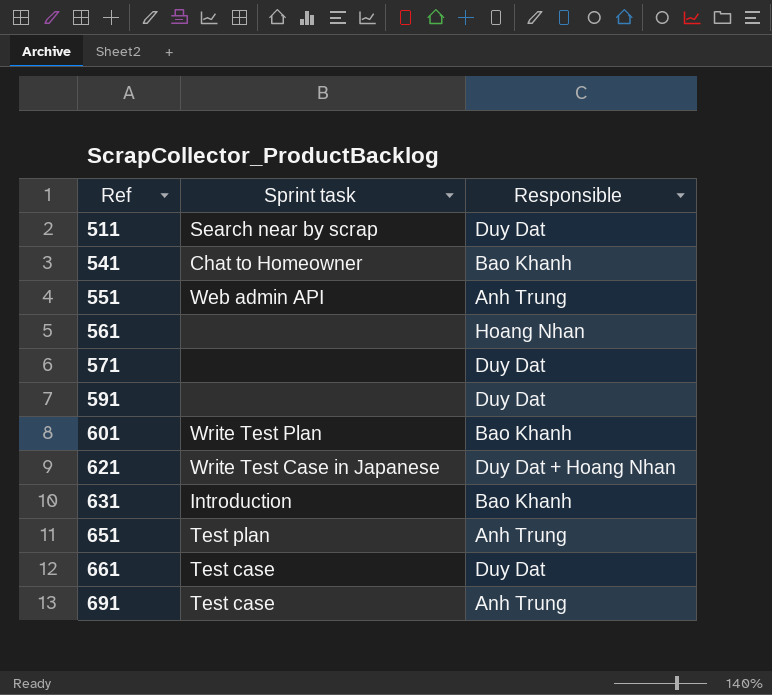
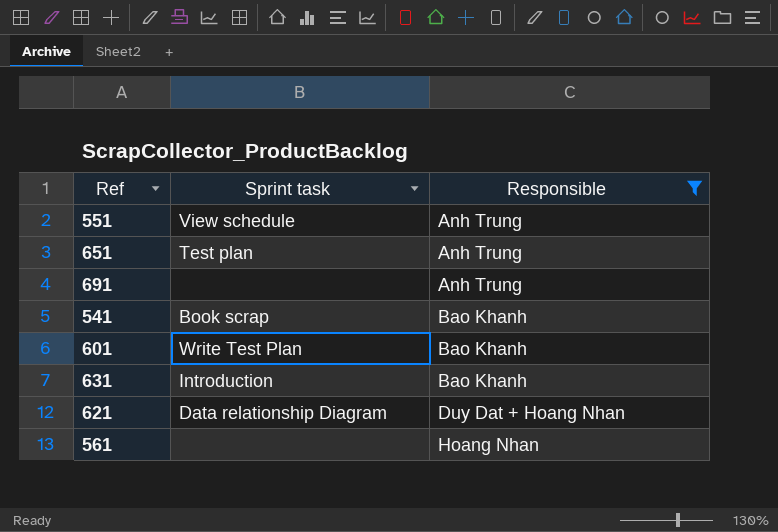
filter: none -> Responsible != Duy Dat
row order: Ref ascending -> Responsible ascending
551 | Sprint task: Web admin API -> View schedule
691 | Sprint task: Test case -> none
541 | Sprint task: Chat to Homeowner -> Book scrap
621 | Sprint task: Write Test Case in Japanese -> Data relationship Diagram

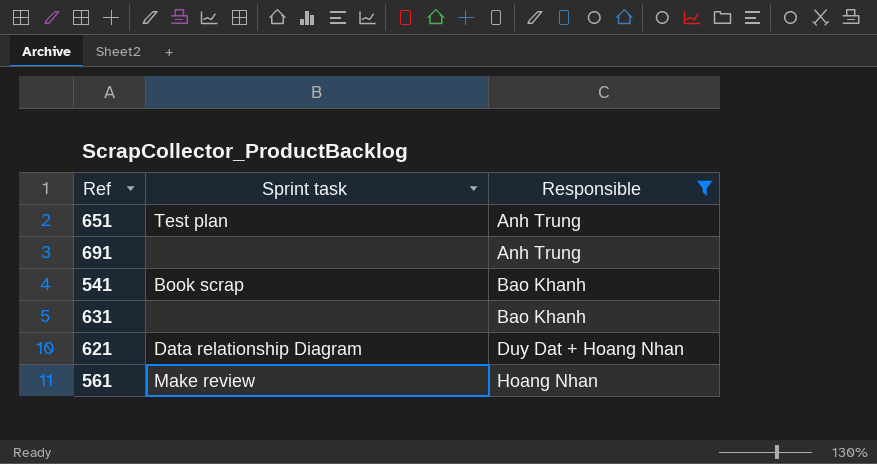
row 551: View schedule | Anh Trung -> none
row 601: Write Test Plan | Bao Khanh -> none
631 | Sprint task: Introduction -> none
561 | Sprint task: none -> Make review

